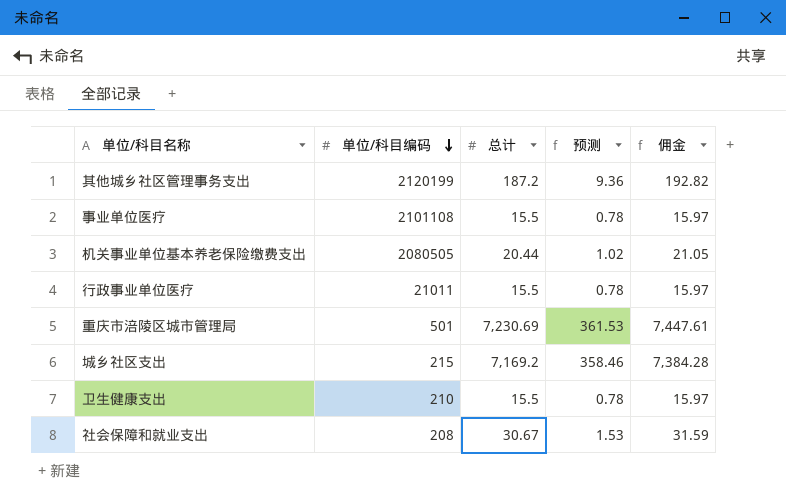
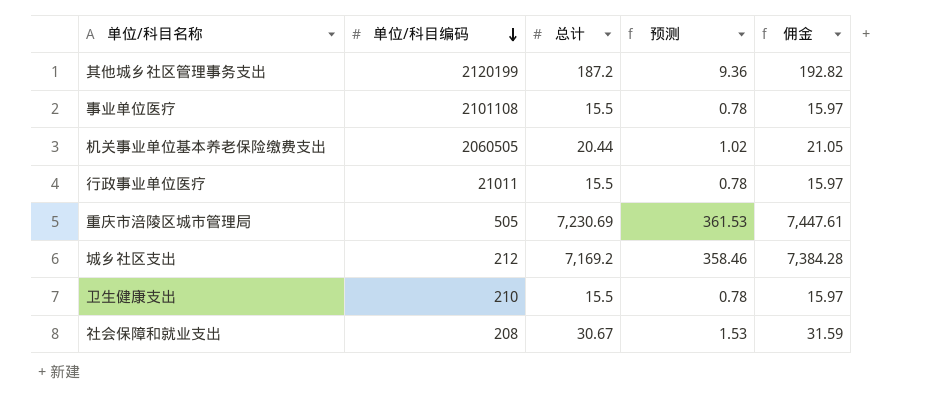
机关事业单位基本养老保险缴费支出 | 单位/科目编码: 2080505 -> 2060505
重庆市涪陵区城市管理局 | 单位/科目编码: 501 -> 505
城乡社区支出 | 单位/科目编码: 215 -> 212

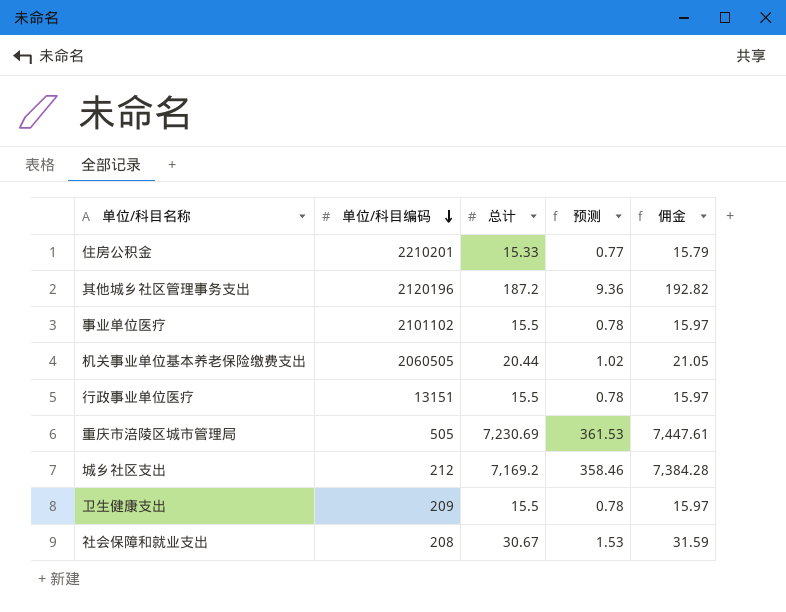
row 住房公积金: none -> 2210201 | 15.33 | 0.77 | 15.79
其他城乡社区管理事务支出 | 单位/科目编码: 2120199 -> 2120196
事业单位医疗 | 单位/科目编码: 2101108 -> 2101102
行政事业单位医疗 | 单位/科目编码: 21011 -> 13151
卫生健康支出 | 单位/科目编码: 210 -> 209

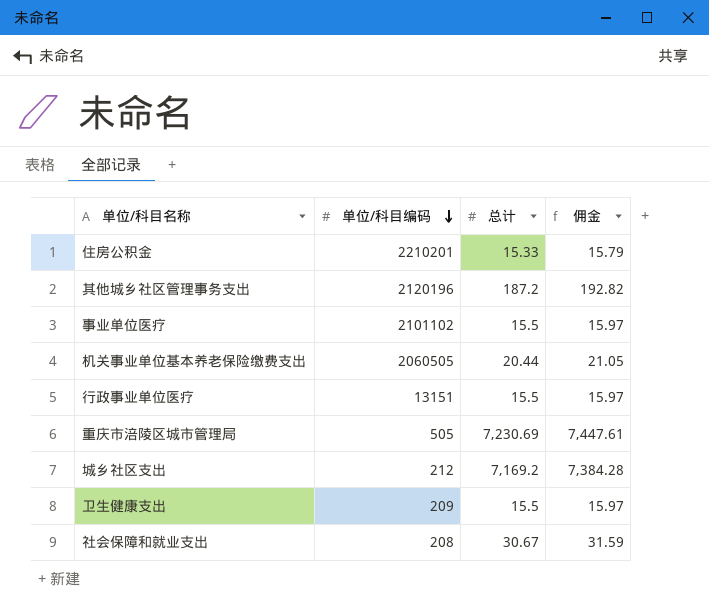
column 预测 | formula: [总计] * 0.05 -> none

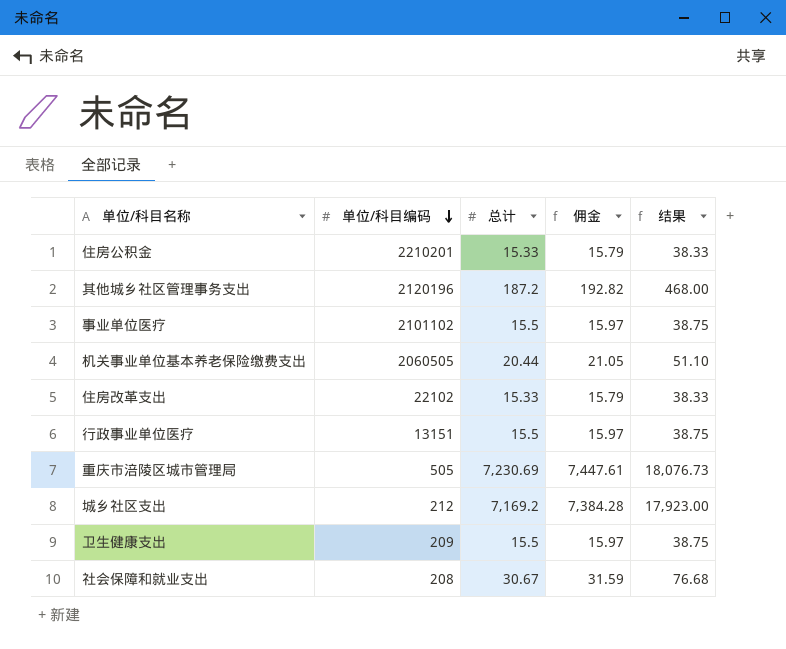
column 结果 | formula: none -> [总计] * 2.5
row 住房改革支出: none -> 22102 | 15.33 | 15.79 | 38.33

